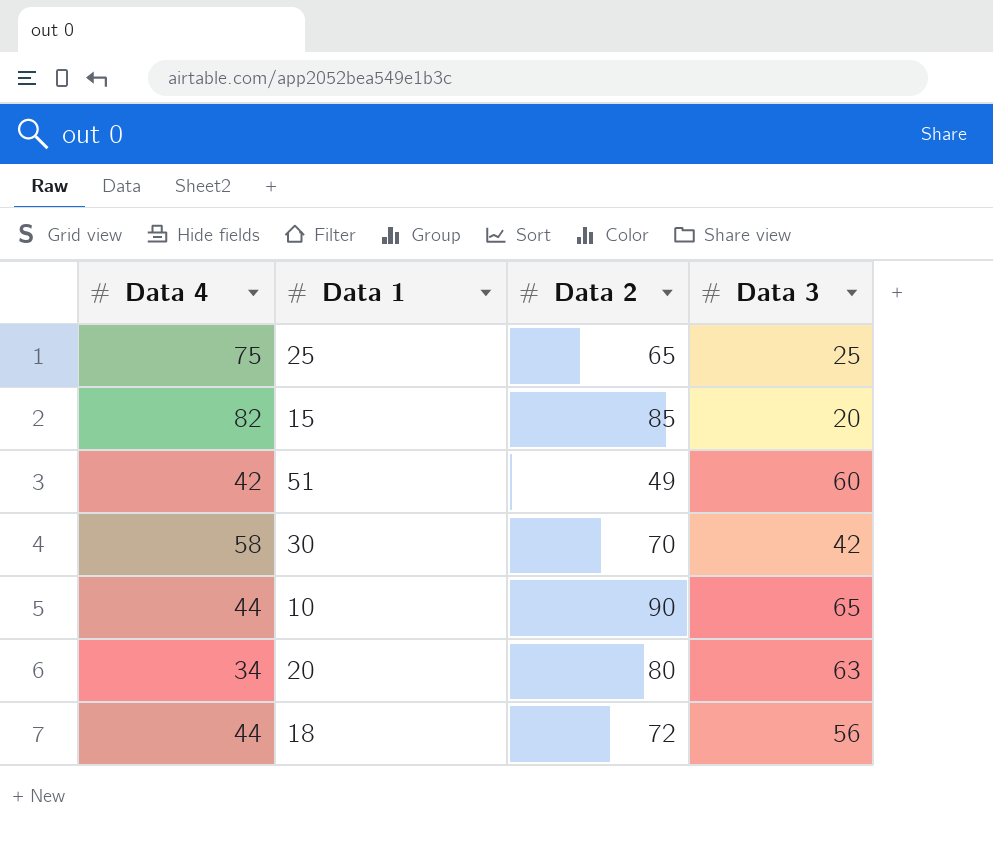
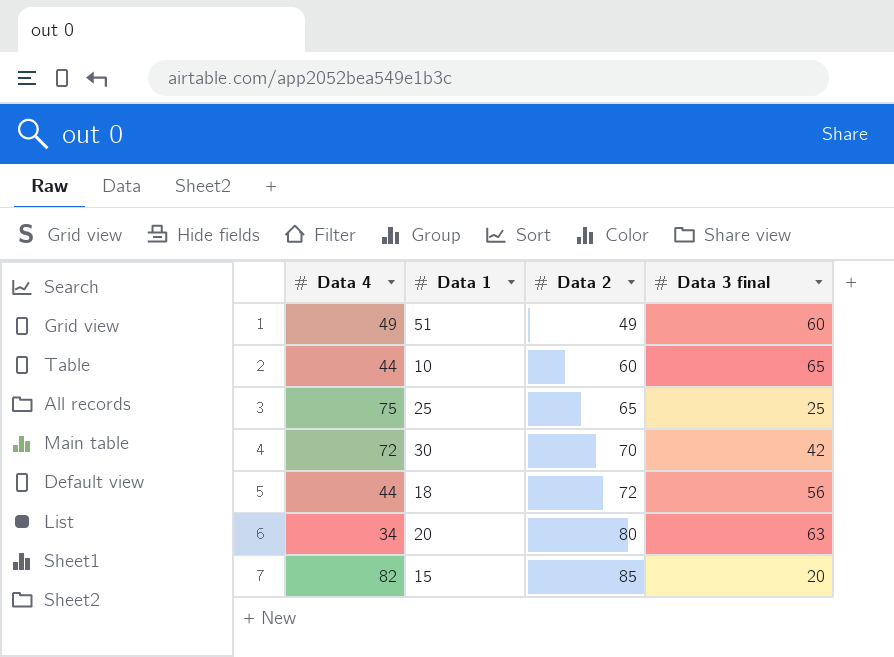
row order: none -> Data 2 ascending
column name: Data 3 -> Data 3 final
51 | Data 4: 42 -> 49
10 | Data 2: 90 -> 60
30 | Data 4: 58 -> 72

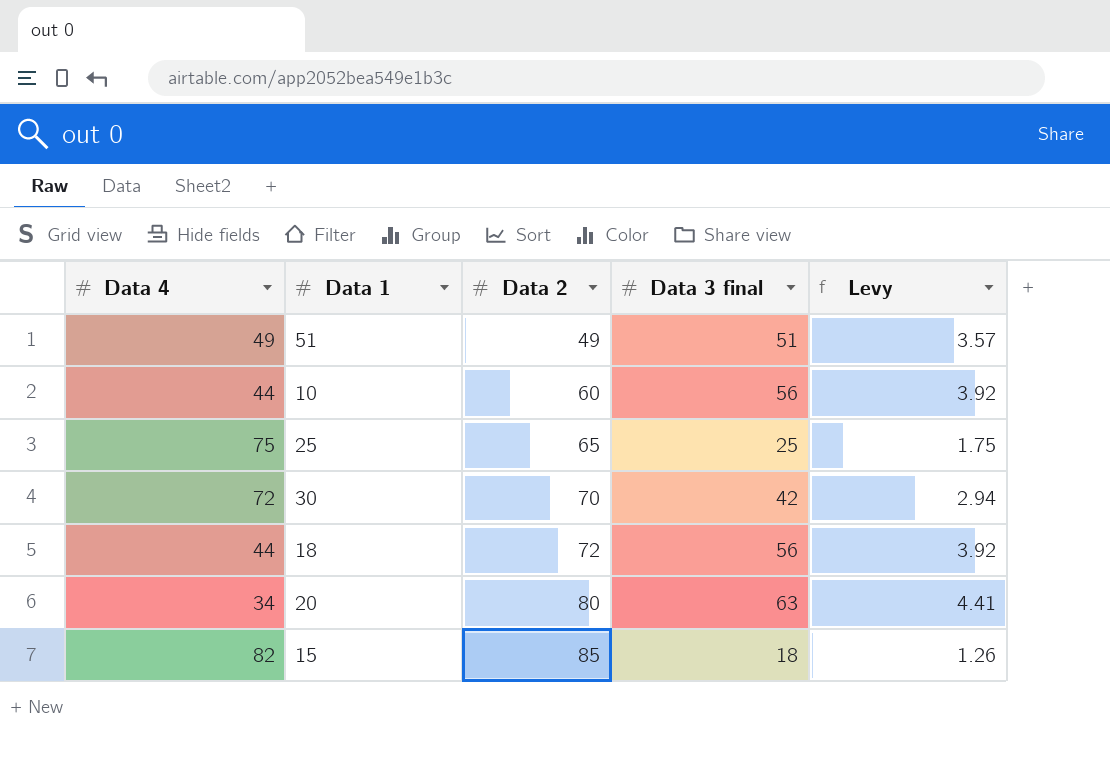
column Levy | formula: none -> [Data 3 final] * 0.07
51 | Data 3 final: 60 -> 51
10 | Data 3 final: 65 -> 56
15 | Data 3 final: 20 -> 18

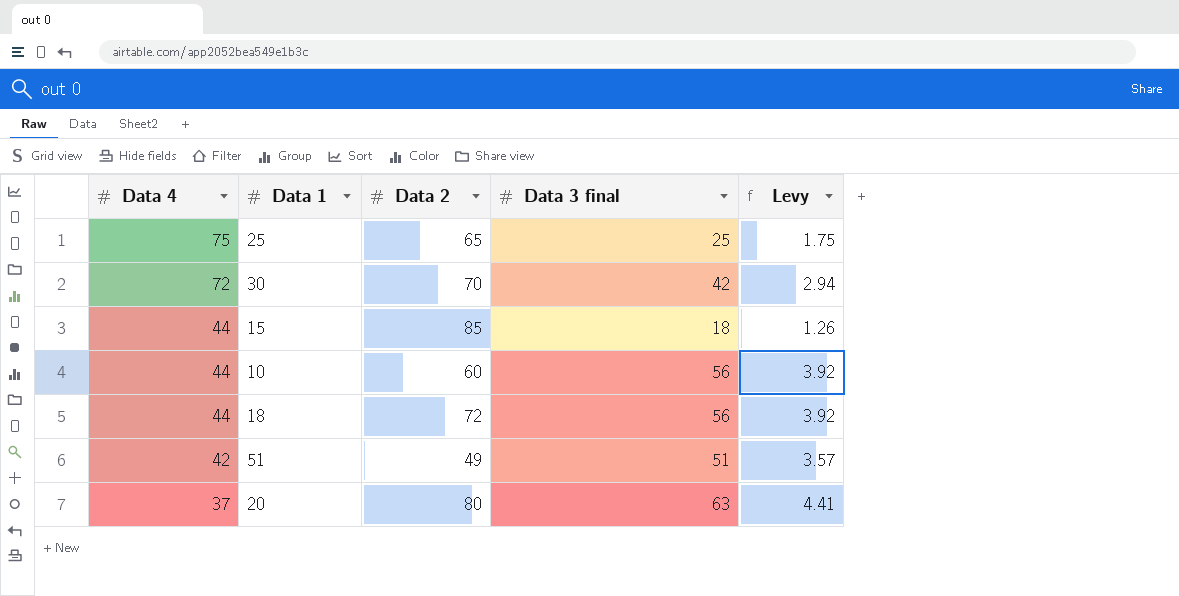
row order: Data 2 ascending -> Data 4 descending
15 | Data 4: 82 -> 44
51 | Data 4: 49 -> 42
20 | Data 4: 34 -> 37

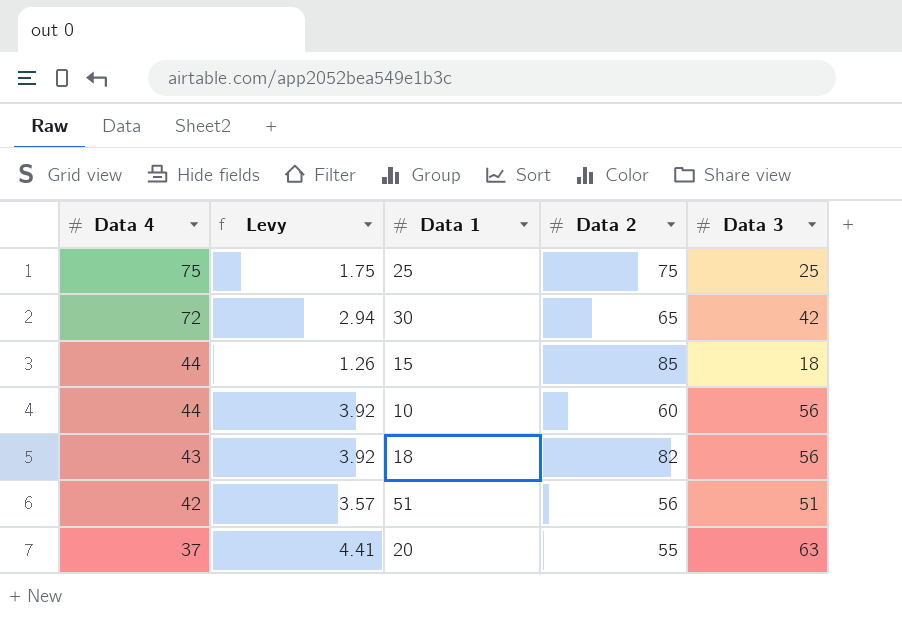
column Levy | position: 5 -> 2
column name: Data 3 final -> Data 3
25 | Data 2: 65 -> 75
30 | Data 2: 70 -> 65
18 | Data 4: 44 -> 43
18 | Data 2: 72 -> 82
51 | Data 2: 49 -> 56
20 | Data 2: 80 -> 55

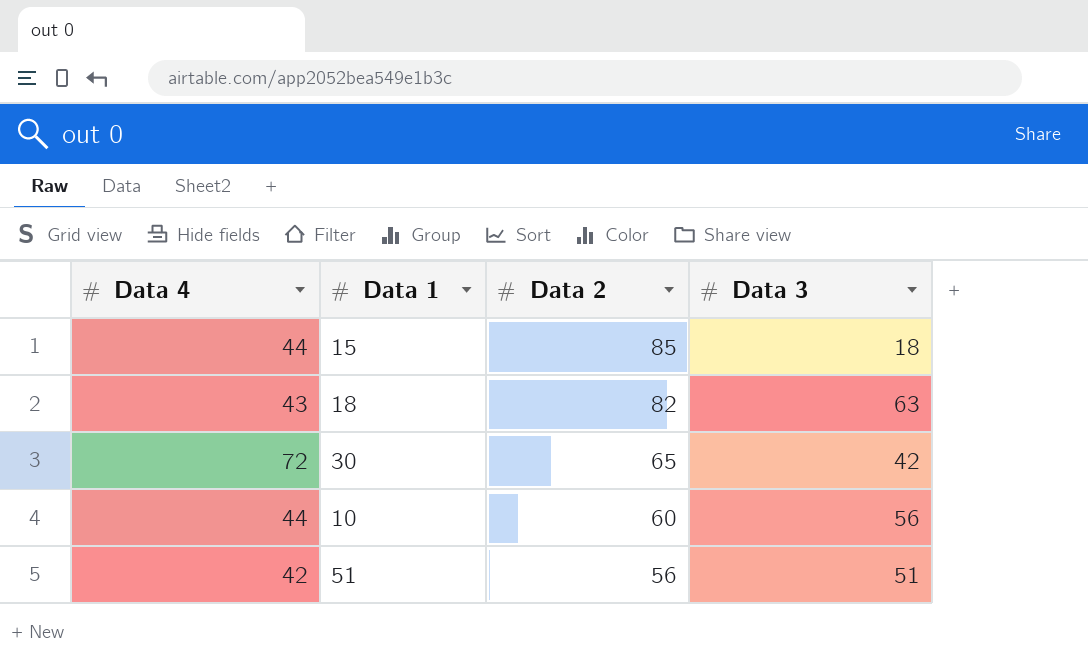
row order: Data 4 descending -> Data 2 descending
column Levy | formula: [Data 3] * 0.07 -> none
row 25: 75 | 1.75 | 75 | 25 -> none
row 20: 37 | 4.41 | 55 | 63 -> none
18 | Data 3: 56 -> 63

